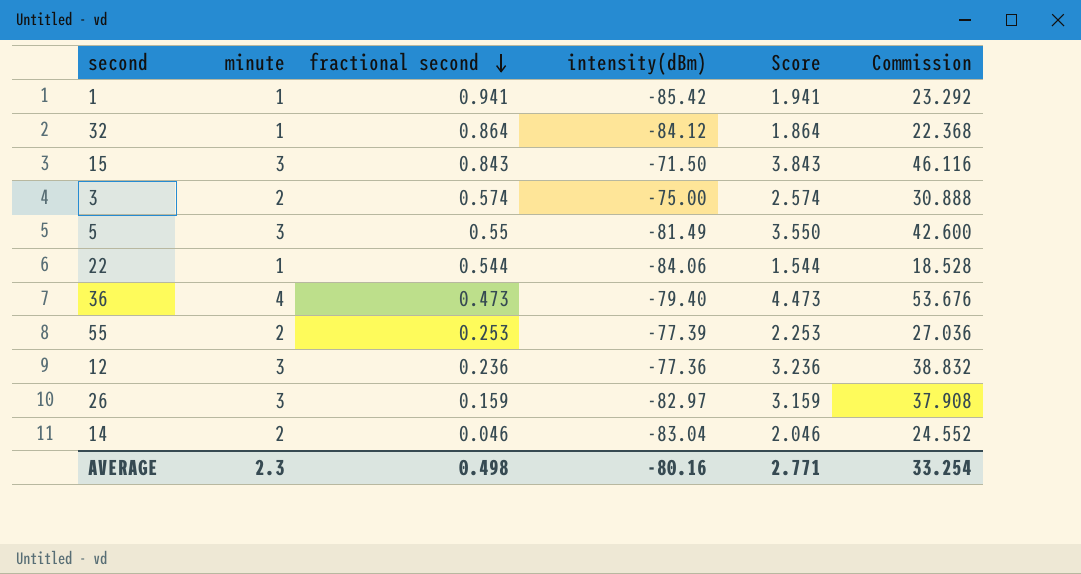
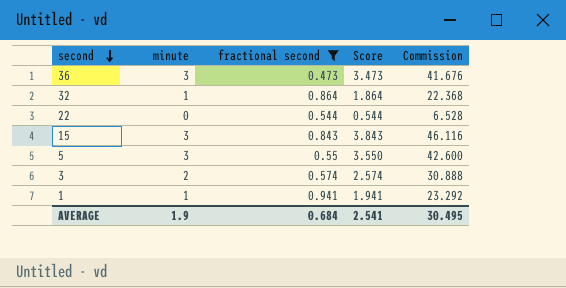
filter: none -> fractional second >= 0.473
row order: fractional second descending -> second descending
column intensity(dBm) | position: 4 -> none
36 | minute: 4 -> 3
36 | Score: 4.473 -> 3.473
36 | Commission: 53.676 -> 41.676
22 | minute: 1 -> 0
22 | Score: 1.544 -> 0.544
22 | Commission: 18.528 -> 6.528
AVERAGE | minute: 2.3 -> 1.9
AVERAGE | fractional second: 0.498 -> 0.684
AVERAGE | Score: 2.771 -> 2.541
AVERAGE | Commission: 33.254 -> 30.495

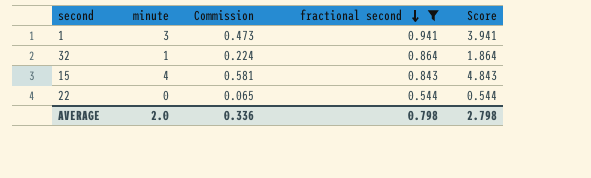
row order: second descending -> fractional second descending
column Commission | formula: [Score] * 12 -> [Score] * 0.12
column Commission | position: 5 -> 3
row 36: 3 | 0.473 | 3.473 | 41.676 -> none
row 5: 3 | 0.55 | 3.550 | 42.600 -> none
row 3: 2 | 0.574 | 2.574 | 30.888 -> none
1 | minute: 1 -> 3
1 | Score: 1.941 -> 3.941
15 | minute: 3 -> 4
15 | Score: 3.843 -> 4.843
AVERAGE | minute: 1.9 -> 2.0
AVERAGE | Commission: 30.495 -> 0.336
AVERAGE | fractional second: 0.684 -> 0.798
AVERAGE | Score: 2.541 -> 2.798

